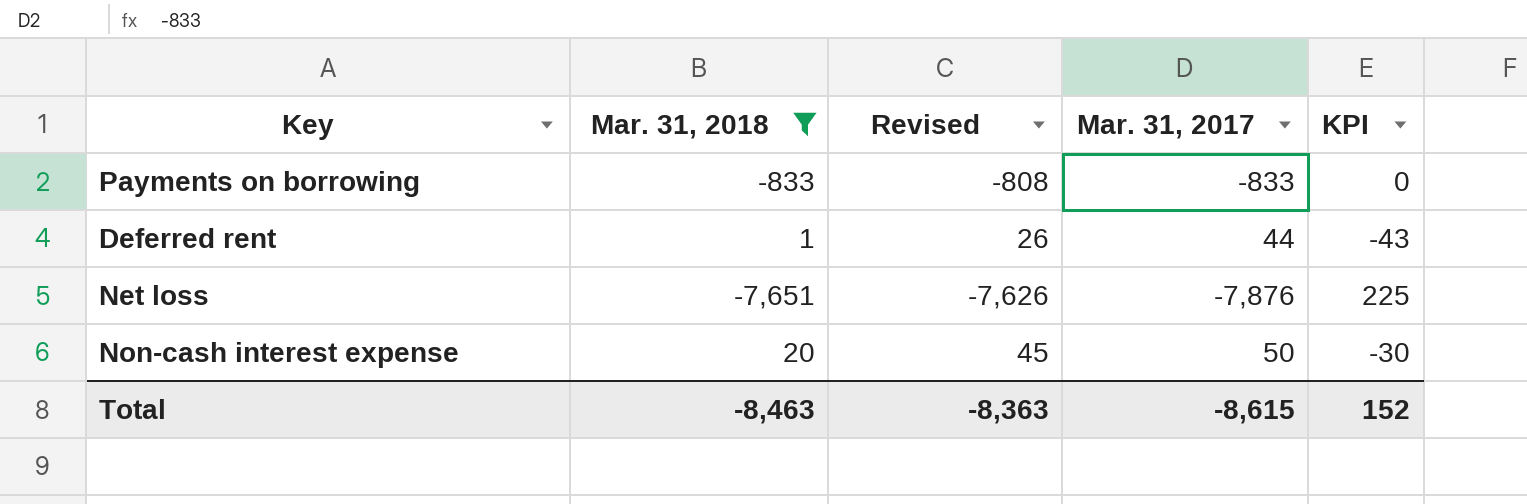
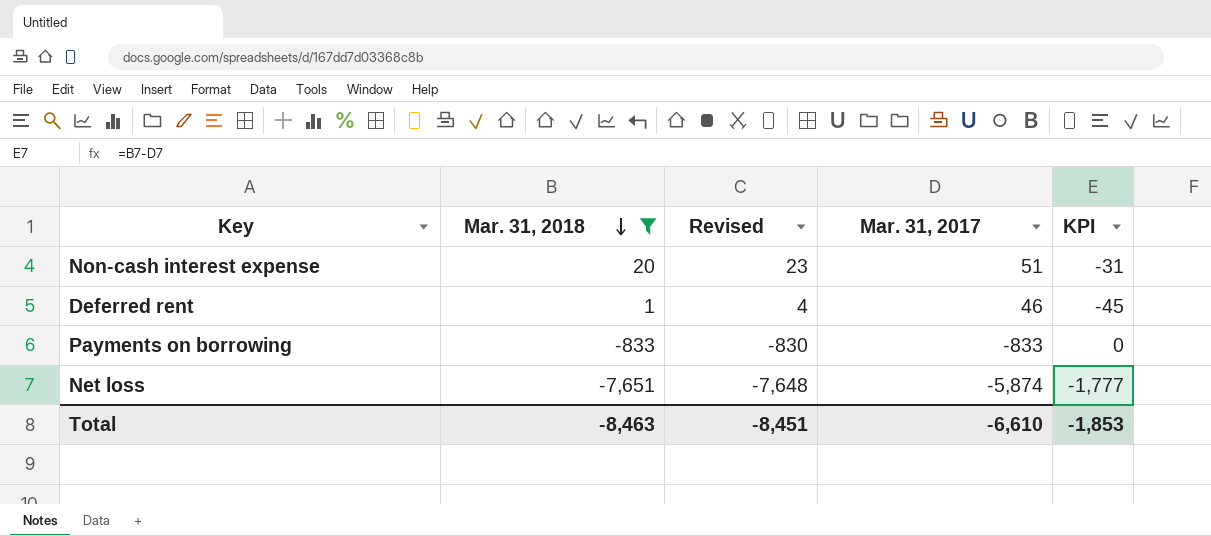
row order: none -> Mar. 31, 2018 descending
column Revised | formula: [Mar. 31, 2018] + 25 -> [Mar. 31, 2018] + 3
Non-cash interest expense | Mar. 31, 2017: 50 -> 51
Non-cash interest expense | KPI: -30 -> -31
Deferred rent | Mar. 31, 2017: 44 -> 46
Deferred rent | KPI: -43 -> -45
Net loss | Mar. 31, 2017: -7,876 -> -5,874
Net loss | KPI: 225 -> -1,777
Total | Revised: -8,363 -> -8,451
Total | Mar. 31, 2017: -8,615 -> -6,610
Total | KPI: 152 -> -1,853

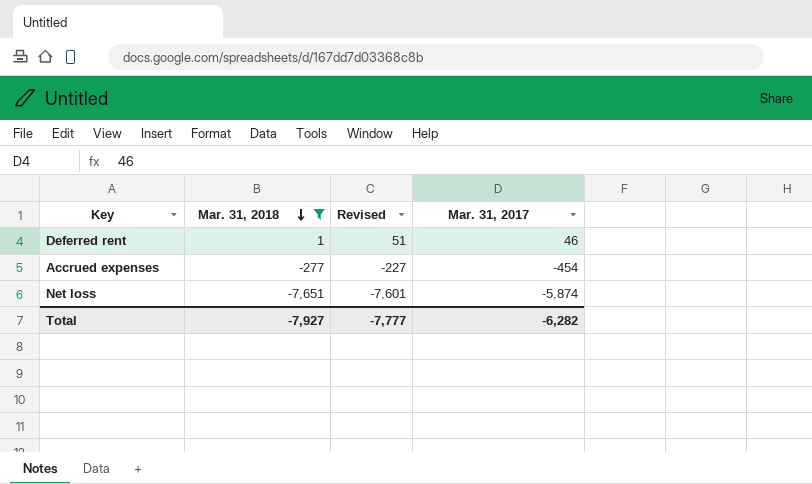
column KPI | formula: [Mar. 31, 2018] - [Mar. 31, 2017] -> none
column Revised | formula: [Mar. 31, 2018] + 3 -> [Mar. 31, 2018] + 50
row Non-cash interest expense: 20 | 23 | 51 | -31 -> none
row Payments on borrowing: -833 | -830 | -833 | 0 -> none
row Accrued expenses: none -> -277 | -227 | -454
Total | Mar. 31, 2018: -8,463 -> -7,927
Total | Revised: -8,451 -> -7,777
Total | Mar. 31, 2017: -6,610 -> -6,282

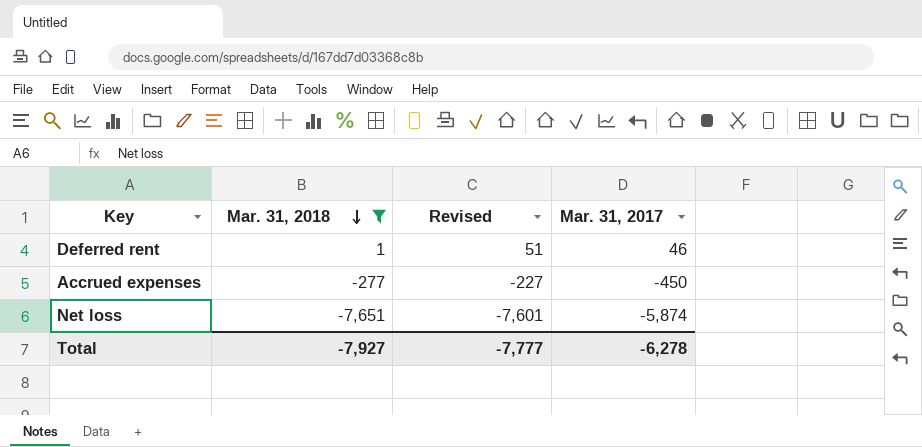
Accrued expenses | Mar. 31, 2017: -454 -> -450
Total | Mar. 31, 2017: -6,282 -> -6,278

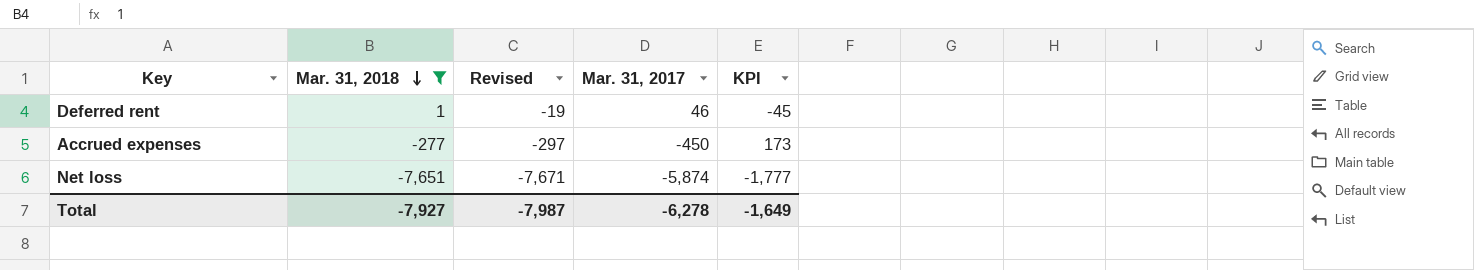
column Revised | formula: [Mar. 31, 2018] + 50 -> [Mar. 31, 2018] - 20
column KPI | formula: none -> [Mar. 31, 2018] - [Mar. 31, 2017]
Total | Revised: -7,777 -> -7,987

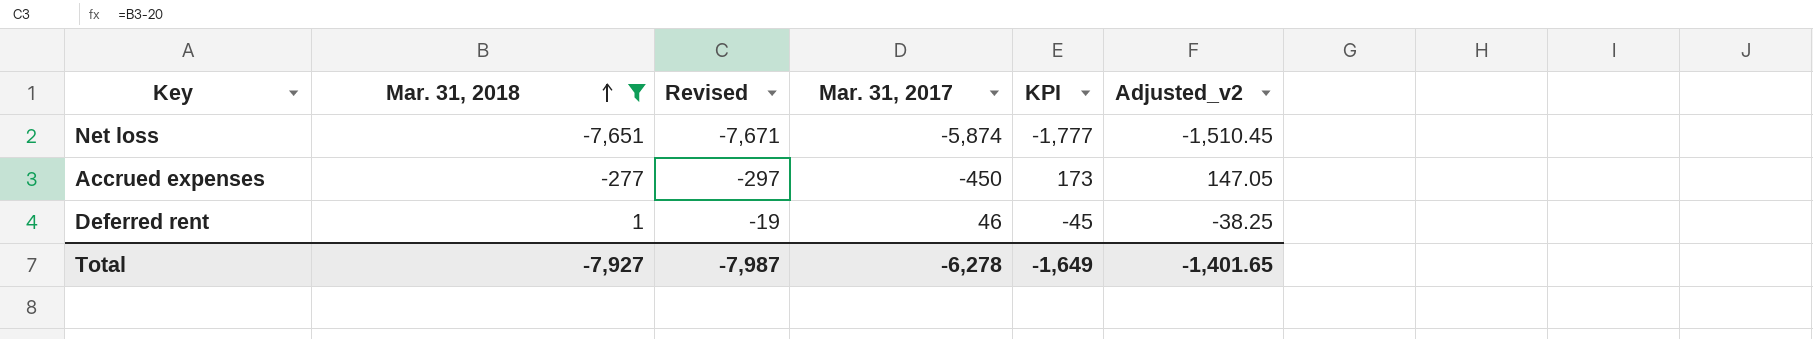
row order: Mar. 31, 2018 descending -> Mar. 31, 2018 ascending
column Adjusted_v2 | formula: none -> [KPI] * 0.85

